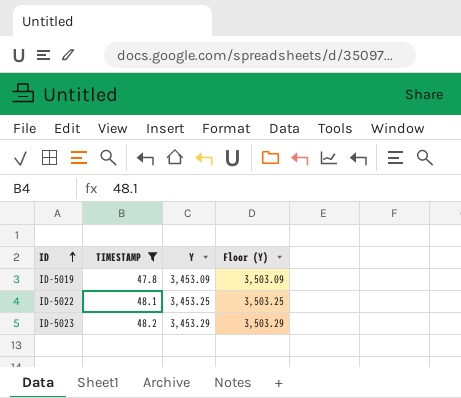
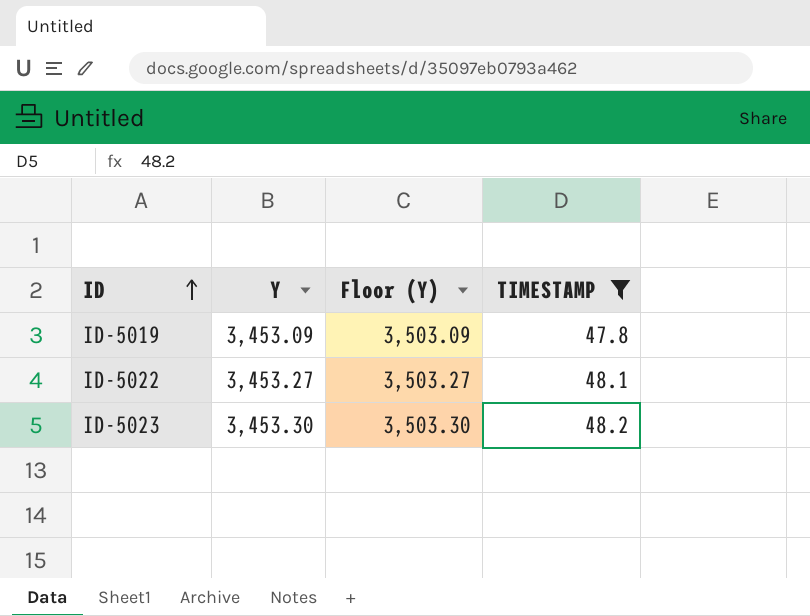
column TIMESTAMP | position: 2 -> 4
ID-5022 | Y: 3,453.25 -> 3,453.27
ID-5022 | Floor (Y): 3,503.25 -> 3,503.27
ID-5023 | Y: 3,453.29 -> 3,453.30
ID-5023 | Floor (Y): 3,503.29 -> 3,503.30

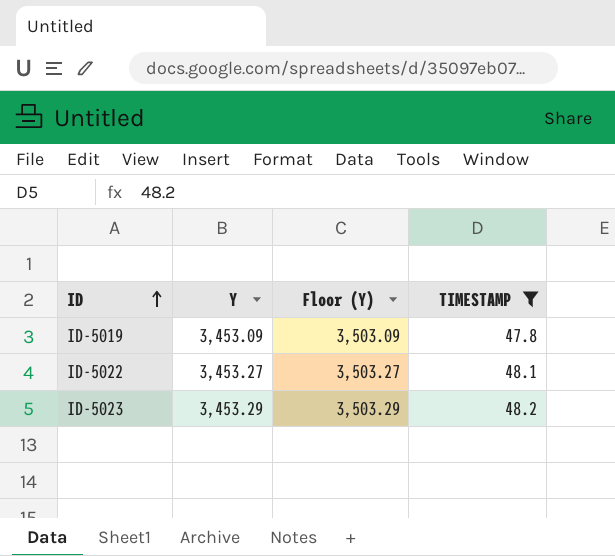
ID-5023 | Y: 3,453.30 -> 3,453.29
ID-5023 | Floor (Y): 3,503.30 -> 3,503.29

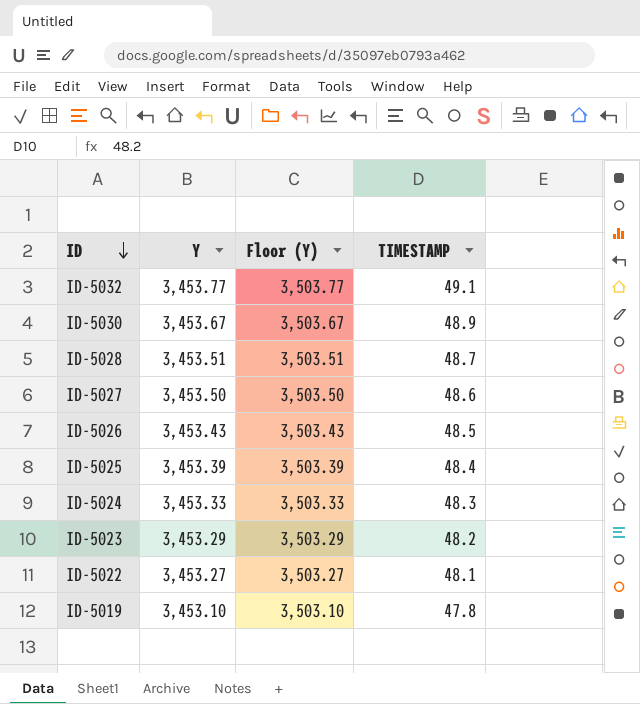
filter: TIMESTAMP <= 48.2 -> none
row order: ID ascending -> ID descending
ID-5019 | Y: 3,453.09 -> 3,453.10
ID-5019 | Floor (Y): 3,503.09 -> 3,503.10

